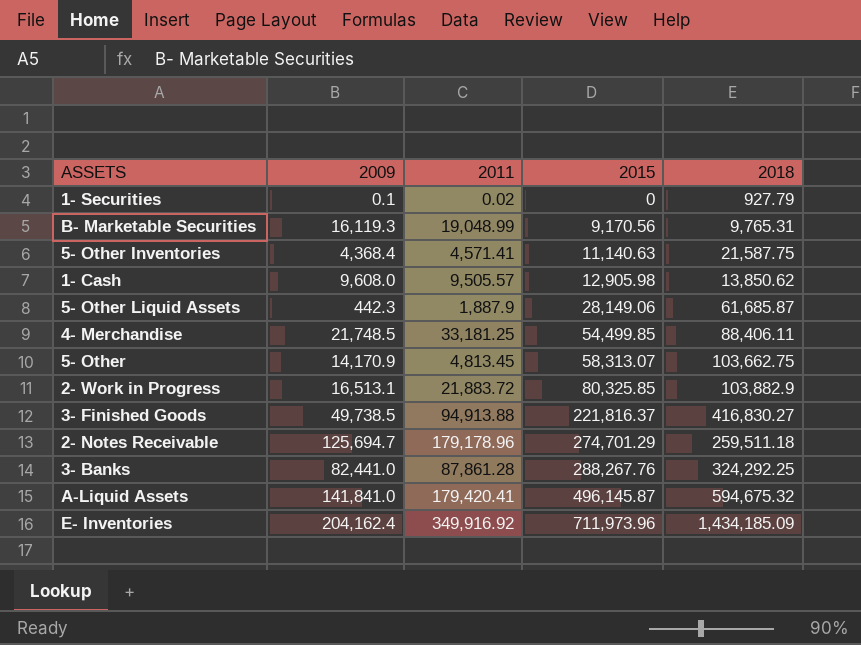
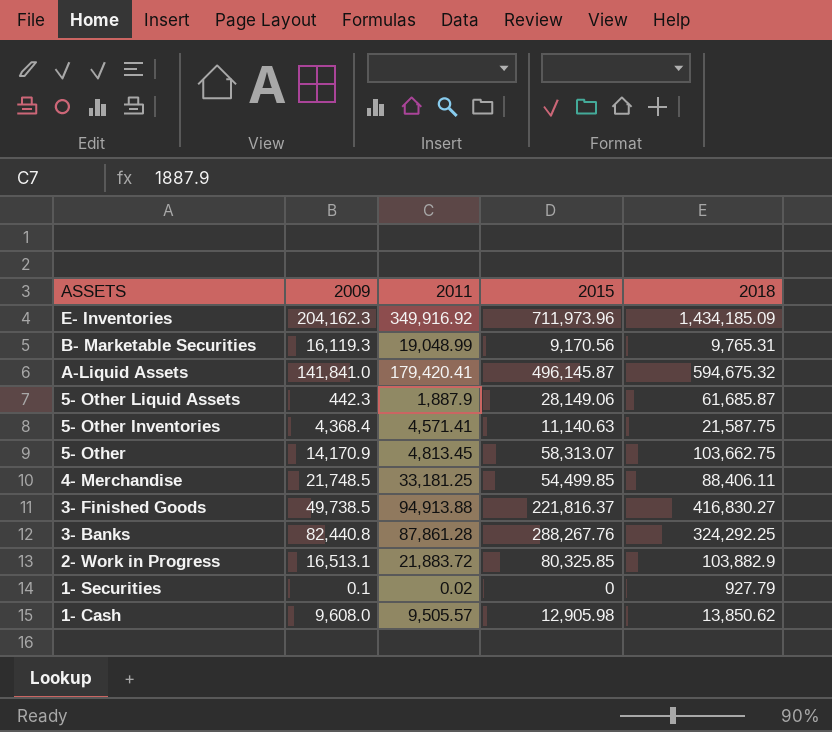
row order: 2015 ascending -> ASSETS descending
row 2- Notes Receivable: 125,694.7 | 179,178.96 | 274,701.29 | 259,511.18 -> none
E- Inventories | 2009: 204,162.4 -> 204,162.3
3- Banks | 2009: 82,441.0 -> 82,440.8

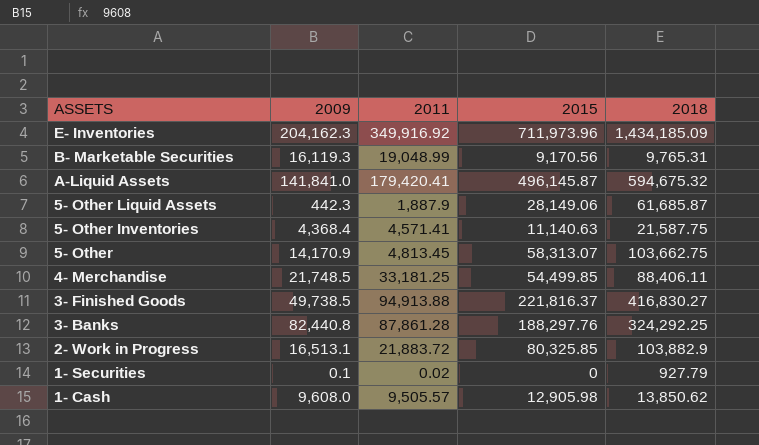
3- Banks | 2015: 288,267.76 -> 188,297.76

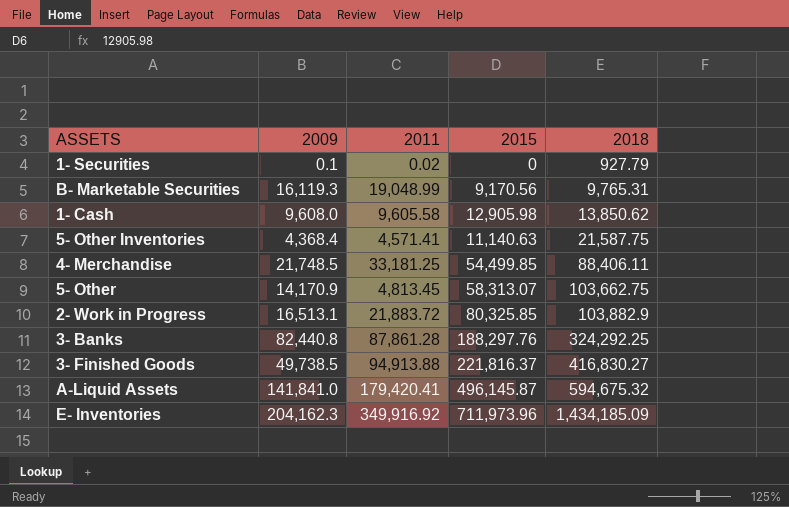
row order: ASSETS descending -> 2018 ascending
row 5- Other Liquid Assets: 442.3 | 1,887.9 | 28,149.06 | 61,685.87 -> none
1- Cash | 2011: 9,505.57 -> 9,605.58

